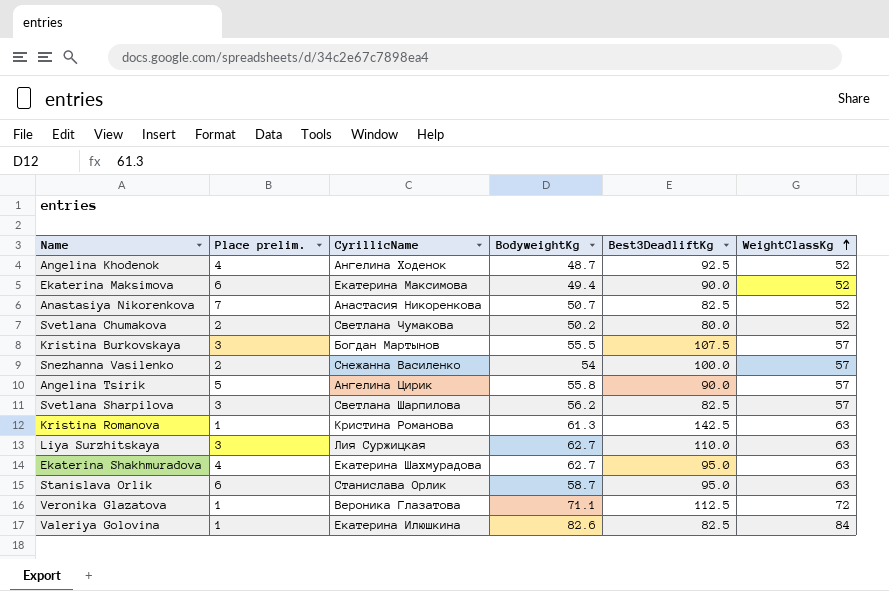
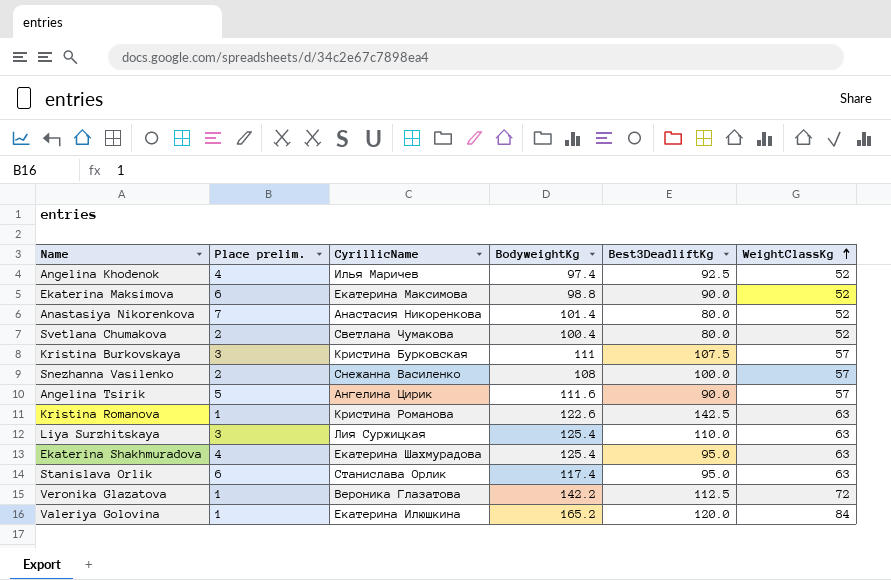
row Svetlana Sharpilova: 3 | Светлана Шарпилова | 56.2 | 82.5 | 57 -> none
Angelina Khodenok | CyrillicName: Ангелина Ходенок -> Илья Маричев
Angelina Khodenok | BodyweightKg: 48.7 -> 97.4
Ekaterina Maksimova | BodyweightKg: 49.4 -> 98.8
Anastasiya Nikorenkova | BodyweightKg: 50.7 -> 101.4
Anastasiya Nikorenkova | Best3DeadliftKg: 82.5 -> 80.0
Svetlana Chumakova | BodyweightKg: 50.2 -> 100.4
Kristina Burkovskaya | CyrillicName: Богдан Мартынов -> Кристина Бурковская
Kristina Burkovskaya | BodyweightKg: 55.5 -> 111
Snezhanna Vasilenko | BodyweightKg: 54 -> 108
Angelina Tsirik | BodyweightKg: 55.8 -> 111.6
Kristina Romanova | BodyweightKg: 61.3 -> 122.6
Liya Surzhitskaya | BodyweightKg: 62.7 -> 125.4
Ekaterina Shakhmuradova | BodyweightKg: 62.7 -> 125.4
Stanislava Orlik | BodyweightKg: 58.7 -> 117.4
Veronika Glazatova | BodyweightKg: 71.1 -> 142.2
Valeriya Golovina | BodyweightKg: 82.6 -> 165.2
Valeriya Golovina | Best3DeadliftKg: 82.5 -> 120.0

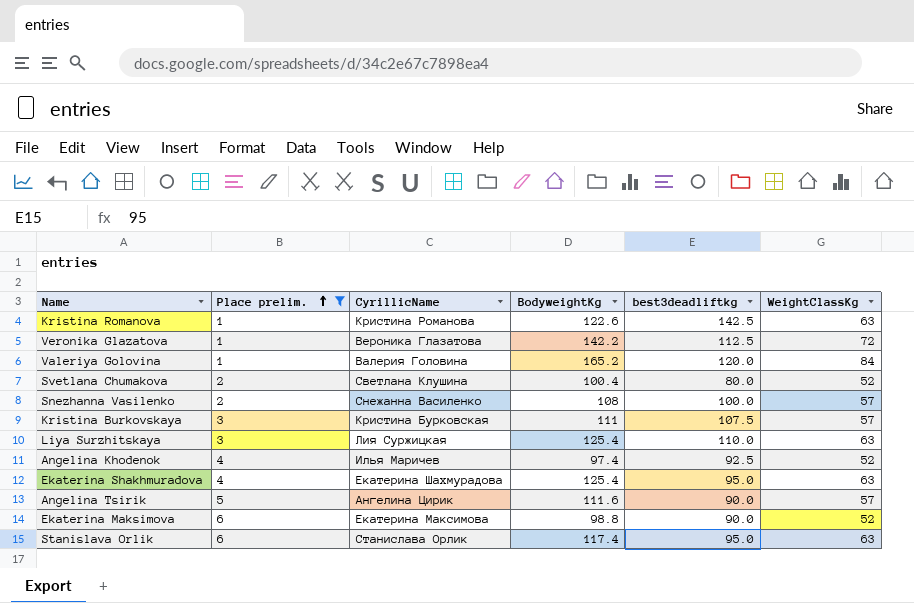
filter: none -> Place prelim. != 7
row order: WeightClassKg ascending -> Place prelim. ascending
column name: Best3DeadliftKg -> best3deadliftkg
Valeriya Golovina | CyrillicName: Екатерина Илюшкина -> Валерия Головина
Svetlana Chumakova | CyrillicName: Светлана Чумакова -> Светлана Клушина

